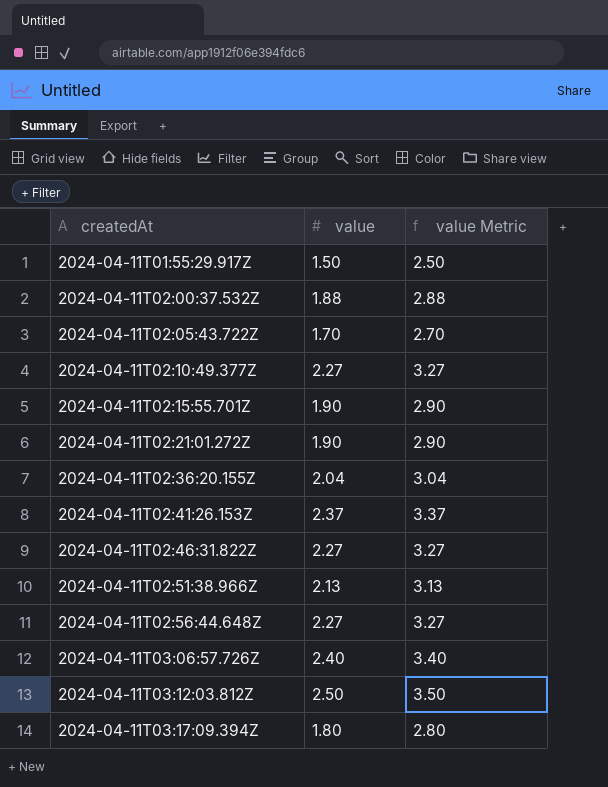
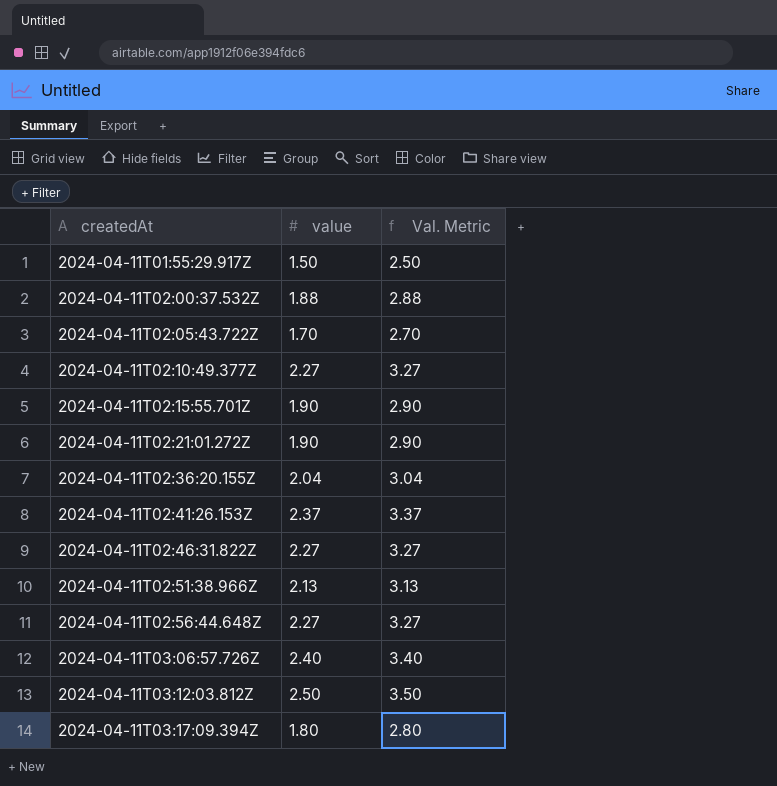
column name: value Metric -> Val. Metric

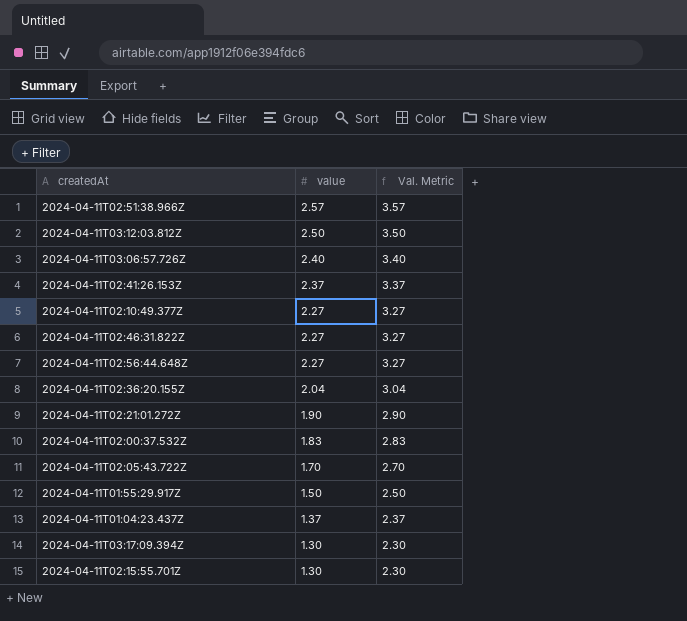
row order: createdAt ascending -> value descending
2024-04-11T02:51:38.966Z | value: 2.13 -> 2.57
2024-04-11T02:51:38.966Z | Val. Metric: 3.13 -> 3.57
2024-04-11T02:00:37.532Z | value: 1.88 -> 1.83
2024-04-11T02:00:37.532Z | Val. Metric: 2.88 -> 2.83
row 2024-04-11T01:04:23.437Z: none -> 1.37 | 2.37
2024-04-11T03:17:09.394Z | value: 1.80 -> 1.30
2024-04-11T03:17:09.394Z | Val. Metric: 2.80 -> 2.30
2024-04-11T02:15:55.701Z | value: 1.90 -> 1.30
2024-04-11T02:15:55.701Z | Val. Metric: 2.90 -> 2.30

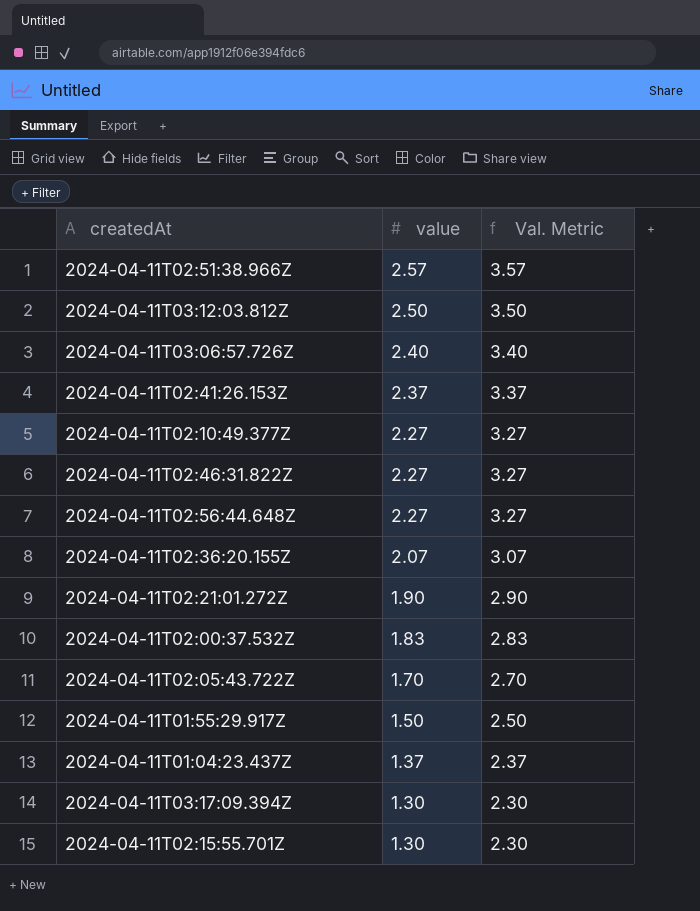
2024-04-11T02:36:20.155Z | value: 2.04 -> 2.07
2024-04-11T02:36:20.155Z | Val. Metric: 3.04 -> 3.07

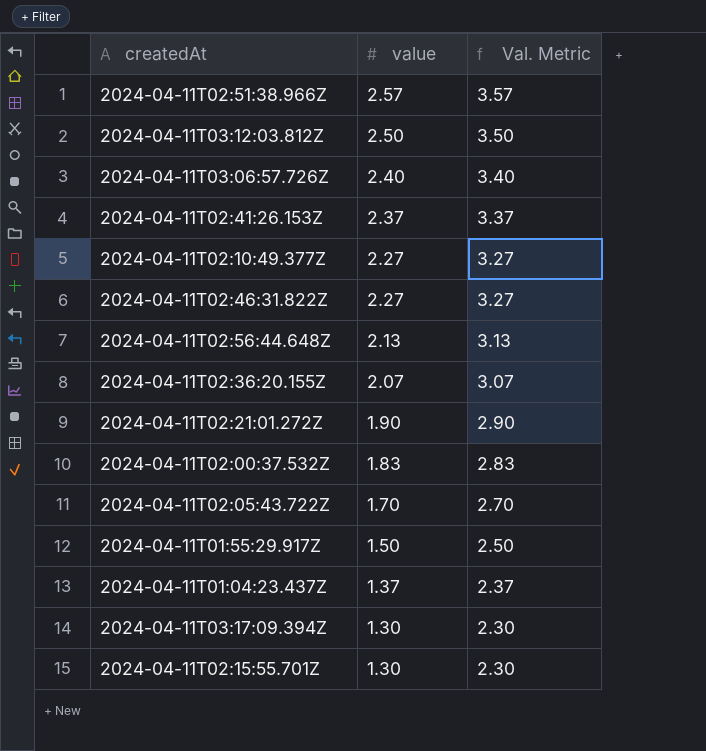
2024-04-11T02:56:44.648Z | value: 2.27 -> 2.13
2024-04-11T02:56:44.648Z | Val. Metric: 3.27 -> 3.13

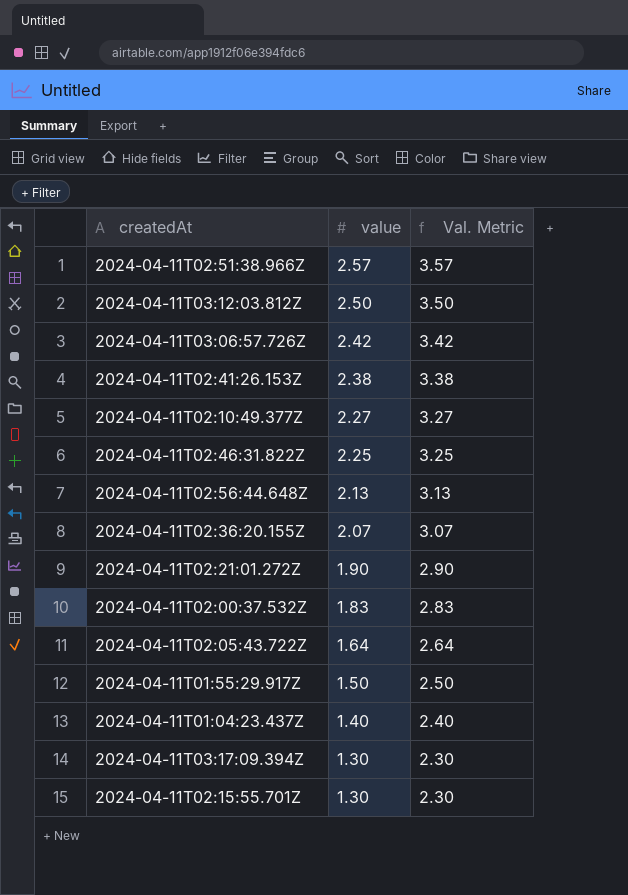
2024-04-11T03:06:57.726Z | value: 2.40 -> 2.42
2024-04-11T03:06:57.726Z | Val. Metric: 3.40 -> 3.42
2024-04-11T02:41:26.153Z | value: 2.37 -> 2.38
2024-04-11T02:41:26.153Z | Val. Metric: 3.37 -> 3.38
2024-04-11T02:46:31.822Z | value: 2.27 -> 2.25
2024-04-11T02:46:31.822Z | Val. Metric: 3.27 -> 3.25
2024-04-11T02:05:43.722Z | value: 1.70 -> 1.64
2024-04-11T02:05:43.722Z | Val. Metric: 2.70 -> 2.64
2024-04-11T01:04:23.437Z | value: 1.37 -> 1.40
2024-04-11T01:04:23.437Z | Val. Metric: 2.37 -> 2.40

